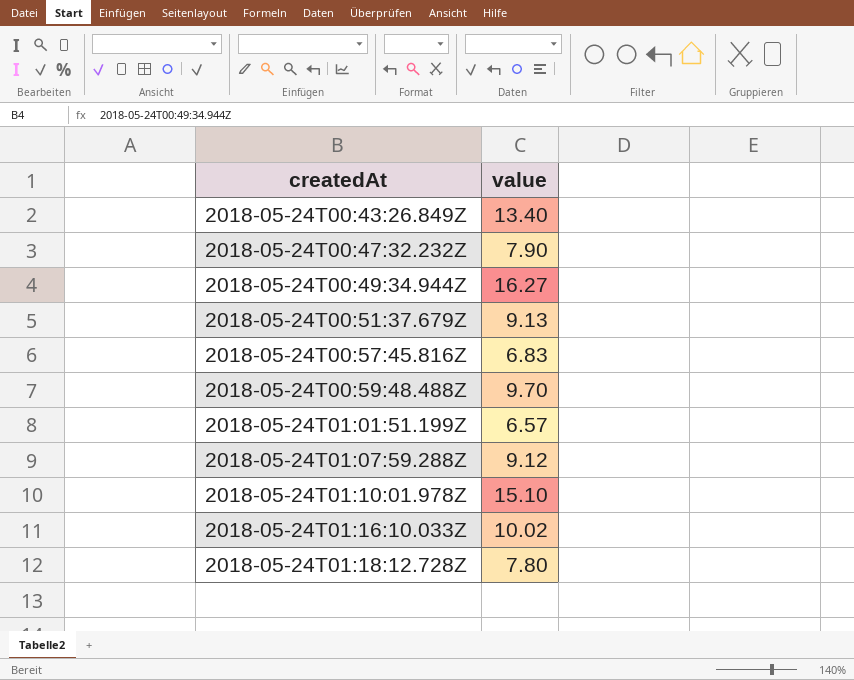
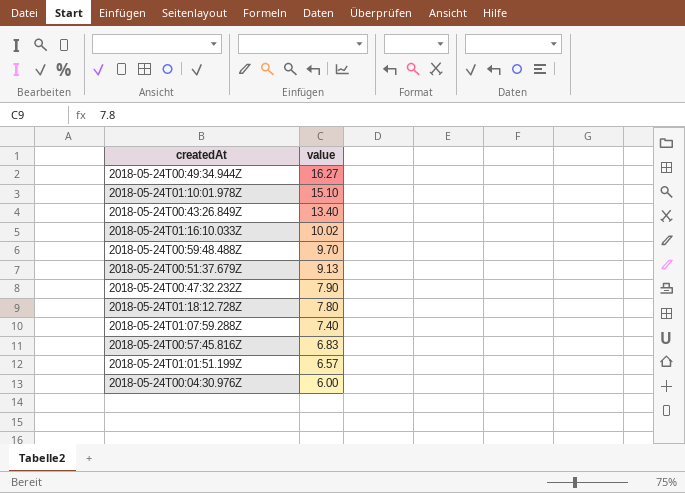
row order: createdAt ascending -> value descending
2018-05-24T01:07:59.288Z | value: 9.12 -> 7.40
row 2018-05-24T00:04:30.976Z: none -> 6.00

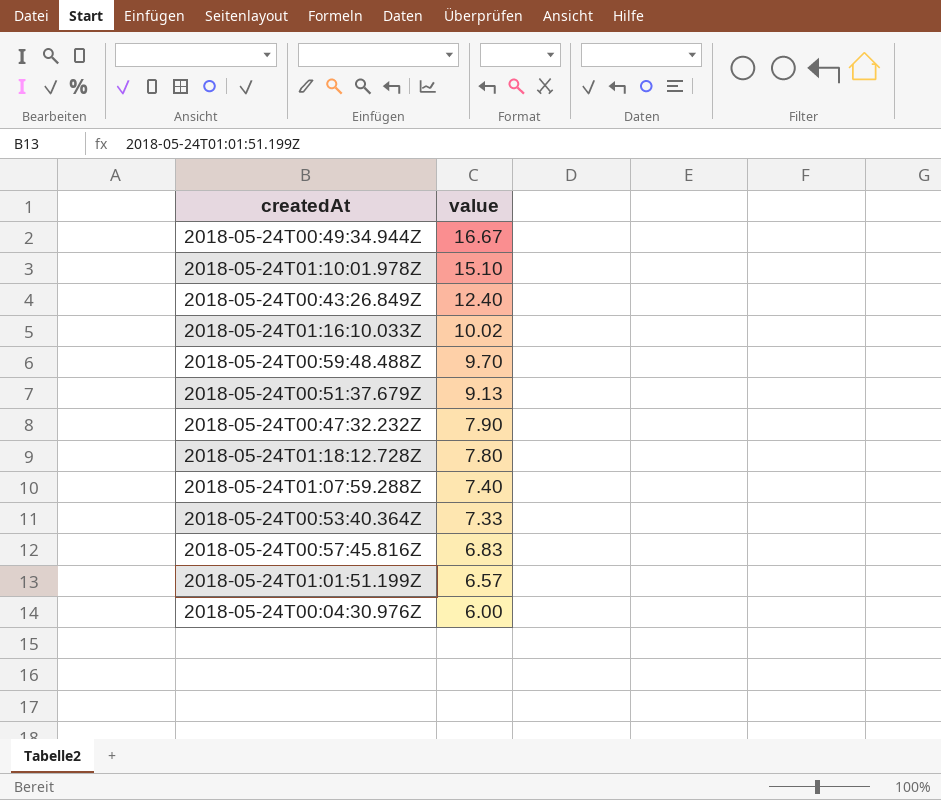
2018-05-24T00:49:34.944Z | value: 16.27 -> 16.67
2018-05-24T00:43:26.849Z | value: 13.40 -> 12.40
row 2018-05-24T00:53:40.364Z: none -> 7.33

